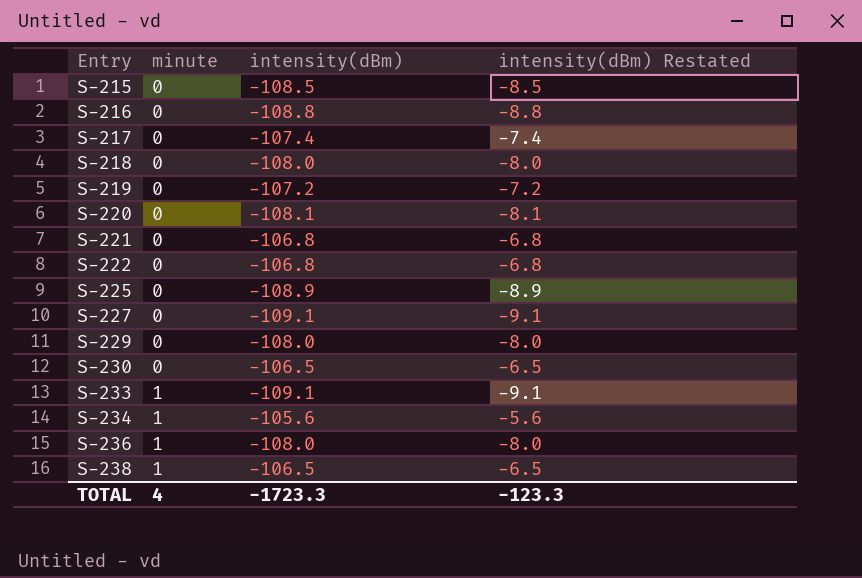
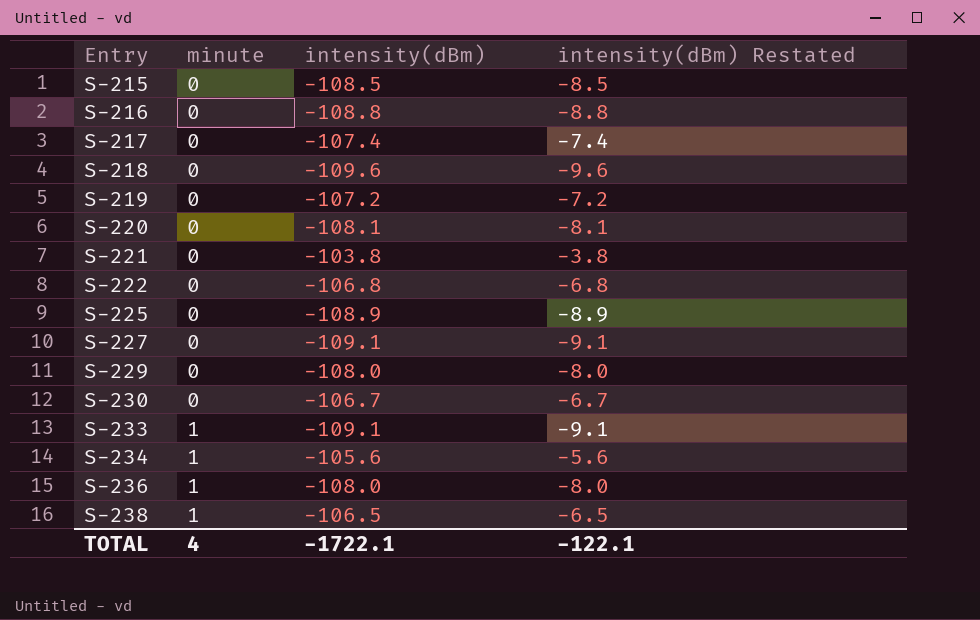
S-218 | intensity(dBm): -108.0 -> -109.6
S-218 | intensity(dBm) Restated: -8.0 -> -9.6
S-221 | intensity(dBm): -106.8 -> -103.8
S-221 | intensity(dBm) Restated: -6.8 -> -3.8
S-230 | intensity(dBm): -106.5 -> -106.7
S-230 | intensity(dBm) Restated: -6.5 -> -6.7
TOTAL | intensity(dBm): -1723.3 -> -1722.1
TOTAL | intensity(dBm) Restated: -123.3 -> -122.1

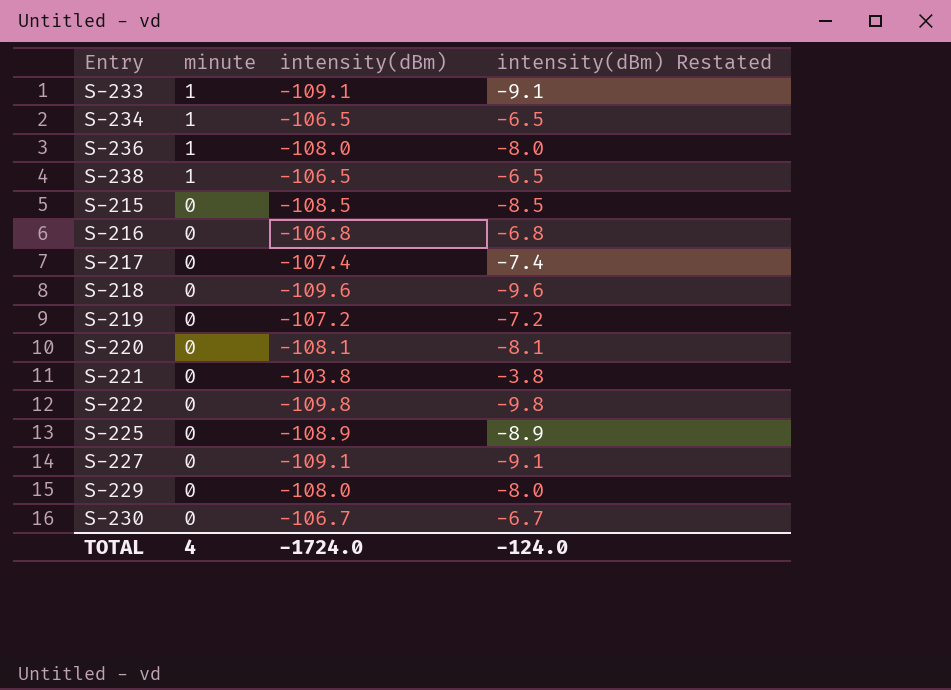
row order: Entry ascending -> minute descending
S-234 | intensity(dBm): -105.6 -> -106.5
S-234 | intensity(dBm) Restated: -5.6 -> -6.5
S-216 | intensity(dBm): -108.8 -> -106.8
S-216 | intensity(dBm) Restated: -8.8 -> -6.8
S-222 | intensity(dBm): -106.8 -> -109.8
S-222 | intensity(dBm) Restated: -6.8 -> -9.8
TOTAL | intensity(dBm): -1722.1 -> -1724.0
TOTAL | intensity(dBm) Restated: -122.1 -> -124.0

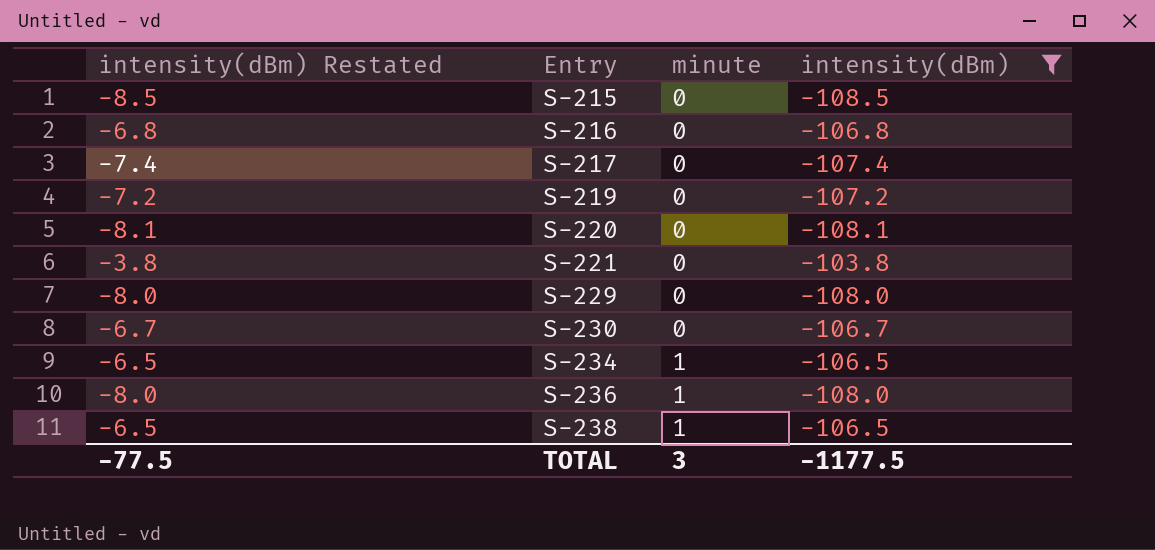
filter: none -> intensity(dBm) >= -108.5
row order: minute descending -> Entry ascending
column intensity(dBm) Restated | position: 4 -> 1
TOTAL | intensity(dBm) Restated: -124.0 -> -77.5
TOTAL | minute: 4 -> 3
TOTAL | intensity(dBm): -1724.0 -> -1177.5

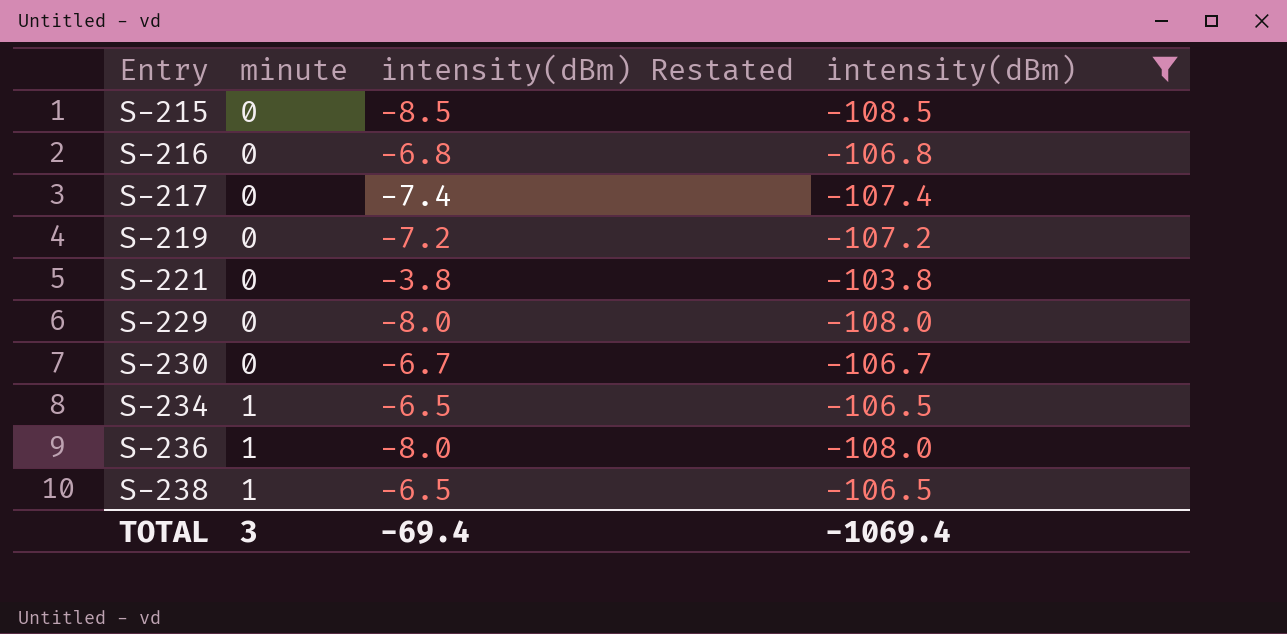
column intensity(dBm) Restated | position: 1 -> 3
row S-220: -8.1 | 0 | -108.1 -> none
TOTAL | intensity(dBm) Restated: -77.5 -> -69.4
TOTAL | intensity(dBm): -1177.5 -> -1069.4

